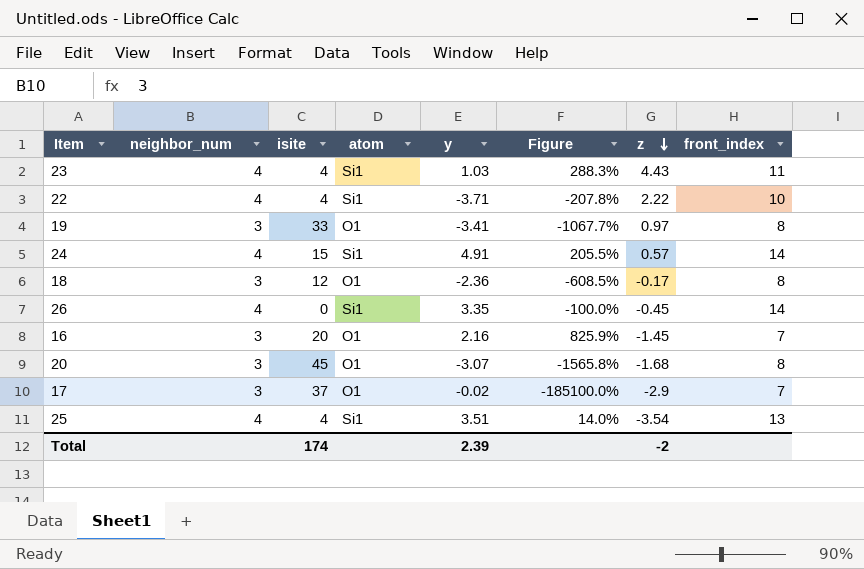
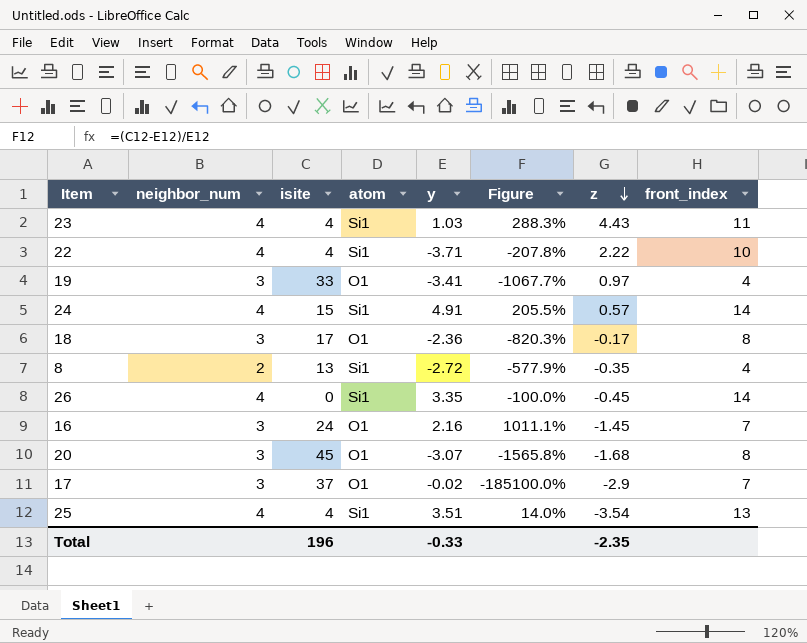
19 | front_index: 8 -> 4
18 | isite: 12 -> 17
18 | Figure: -608.5% -> -820.3%
row 8: none -> 2 | 13 | Si1 | -2.72 | -577.9% | -0.35 | 4
16 | isite: 20 -> 24
16 | Figure: 825.9% -> 1011.1%
Total | isite: 174 -> 196
Total | y: 2.39 -> -0.33
Total | z: -2 -> -2.35

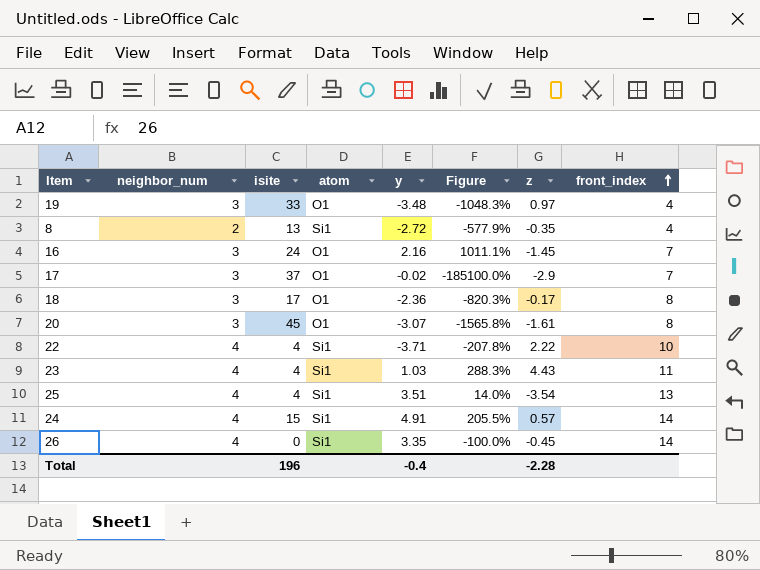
row order: z descending -> front_index ascending
19 | y: -3.41 -> -3.48
19 | Figure: -1067.7% -> -1048.3%
20 | z: -1.68 -> -1.61
Total | y: -0.33 -> -0.4
Total | z: -2.35 -> -2.28

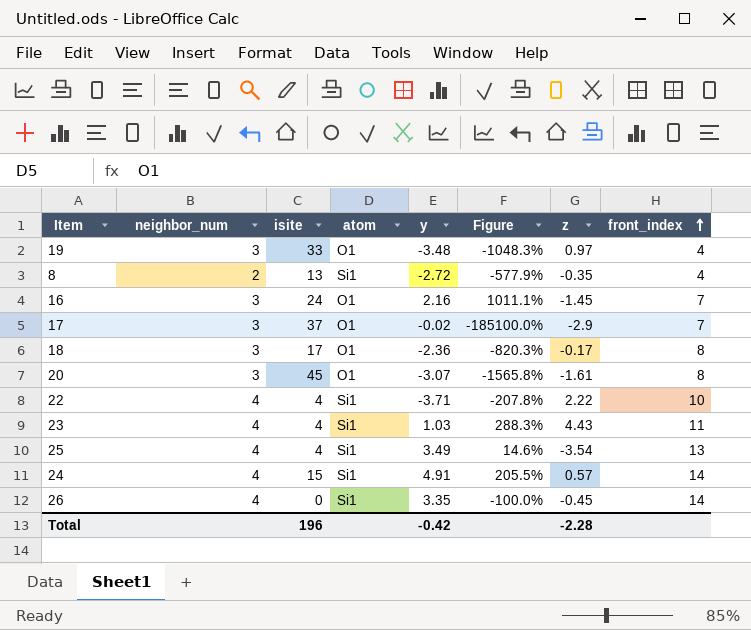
25 | y: 3.51 -> 3.49
25 | Figure: 14.0% -> 14.6%
Total | y: -0.4 -> -0.42

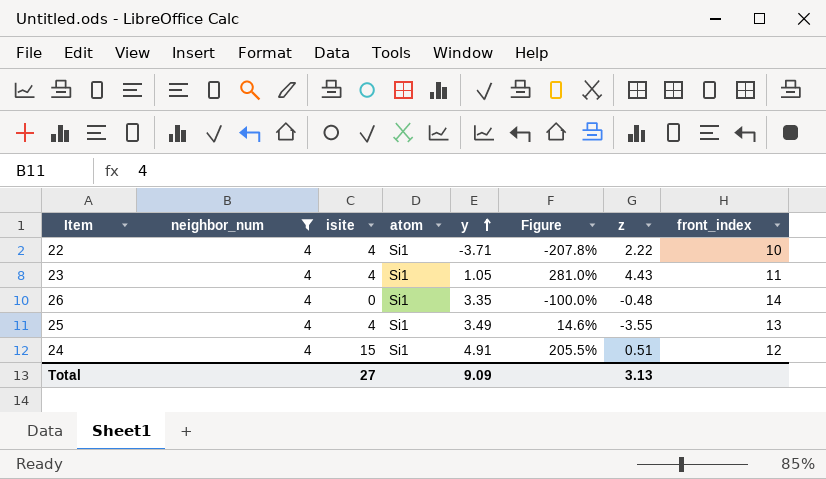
filter: none -> neighbor_num = 4
row order: front_index ascending -> y ascending
23 | y: 1.03 -> 1.05
23 | Figure: 288.3% -> 281.0%
26 | z: -0.45 -> -0.48
25 | z: -3.54 -> -3.55
24 | z: 0.57 -> 0.51
24 | front_index: 14 -> 12
Total | isite: 196 -> 27
Total | y: -0.42 -> 9.09
Total | z: -2.28 -> 3.13

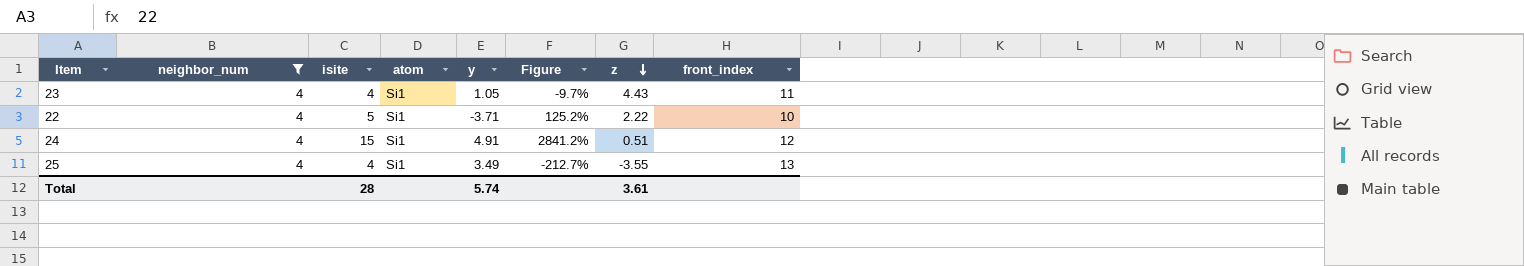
row order: y ascending -> z descending
column Figure | formula: ([isite] - [y]) / [y] -> ([isite] - [z]) / [z]
row 26: 4 | 0 | Si1 | 3.35 | -100.0% | -0.48 | 14 -> none
22 | isite: 4 -> 5
Total | isite: 27 -> 28
Total | y: 9.09 -> 5.74
Total | z: 3.13 -> 3.61

